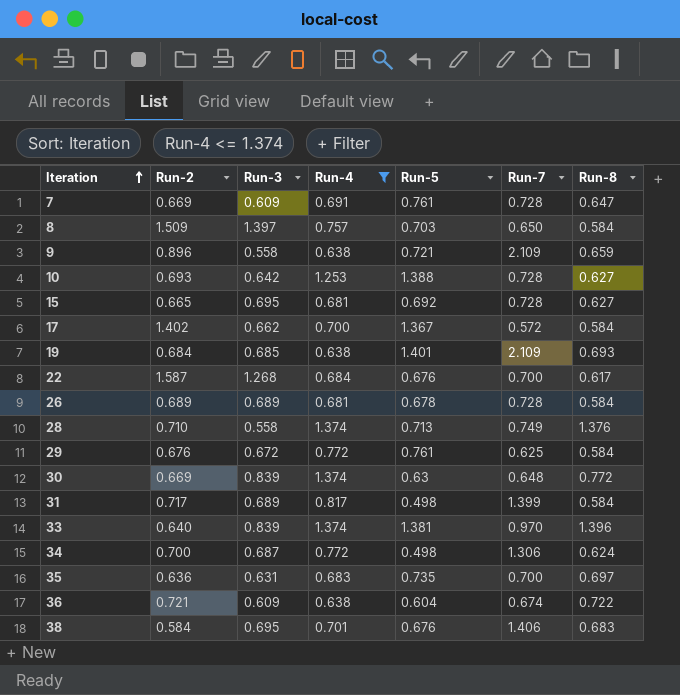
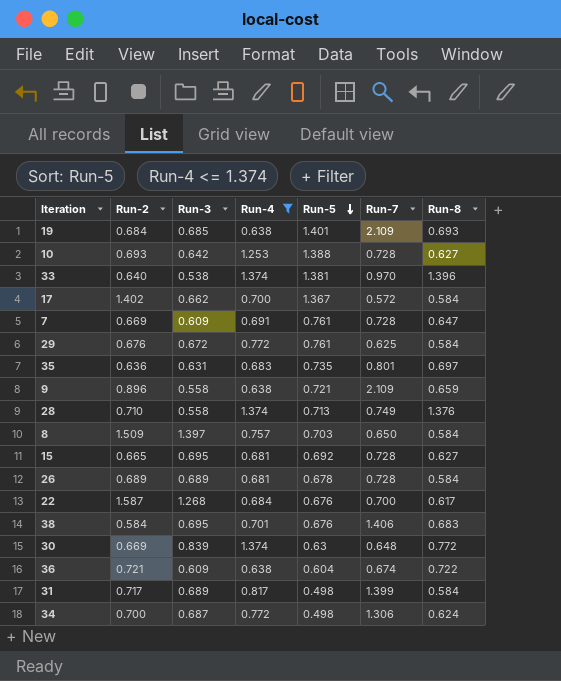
row order: Iteration ascending -> Run-5 descending
33 | Run-3: 0.839 -> 0.538
35 | Run-7: 0.700 -> 0.801

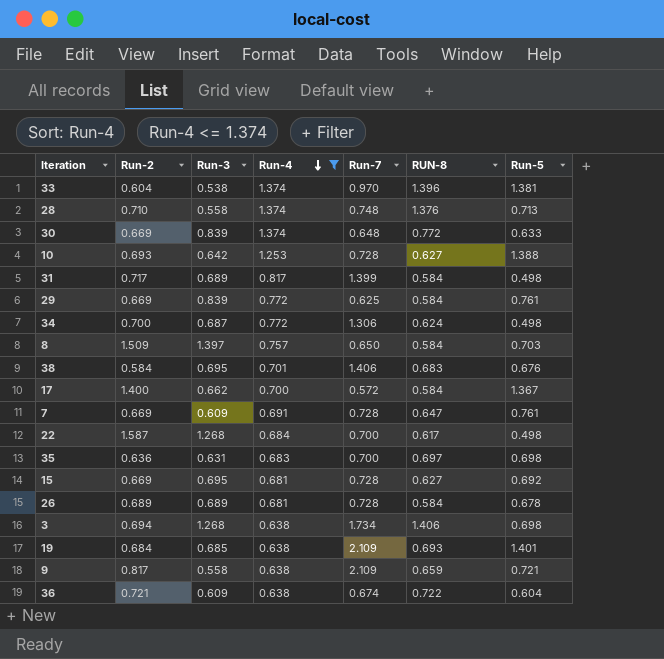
row order: Run-5 descending -> Run-4 descending
column name: Run-8 -> RUN-8
column Run-5 | position: 5 -> 7
33 | Run-2: 0.640 -> 0.604
28 | Run-7: 0.749 -> 0.748
30 | Run-5: 0.63 -> 0.633
29 | Run-2: 0.676 -> 0.669
29 | Run-3: 0.672 -> 0.839
17 | Run-2: 1.402 -> 1.400
22 | Run-5: 0.676 -> 0.498
35 | Run-7: 0.801 -> 0.700
35 | Run-5: 0.735 -> 0.698
15 | Run-2: 0.665 -> 0.669
row 3: none -> 0.694 | 1.268 | 0.638 | 1.734 | 1.406 | 0.698
9 | Run-2: 0.896 -> 0.817

